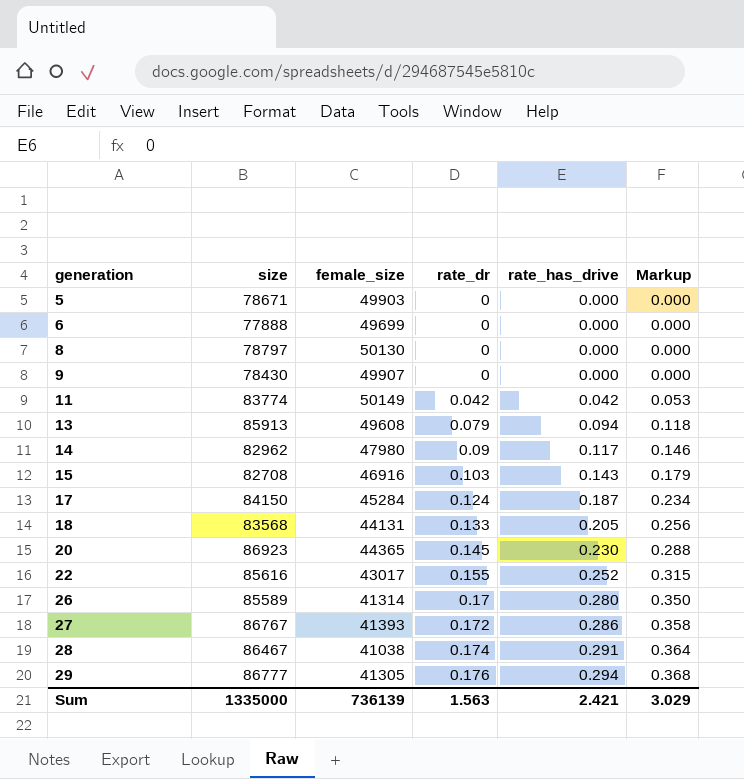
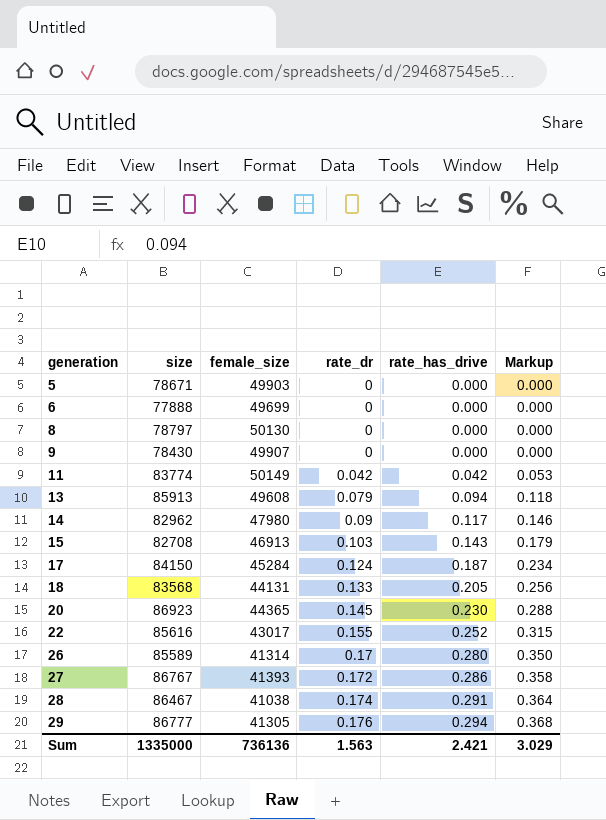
15 | female_size: 46916 -> 46913
Sum | female_size: 736139 -> 736136

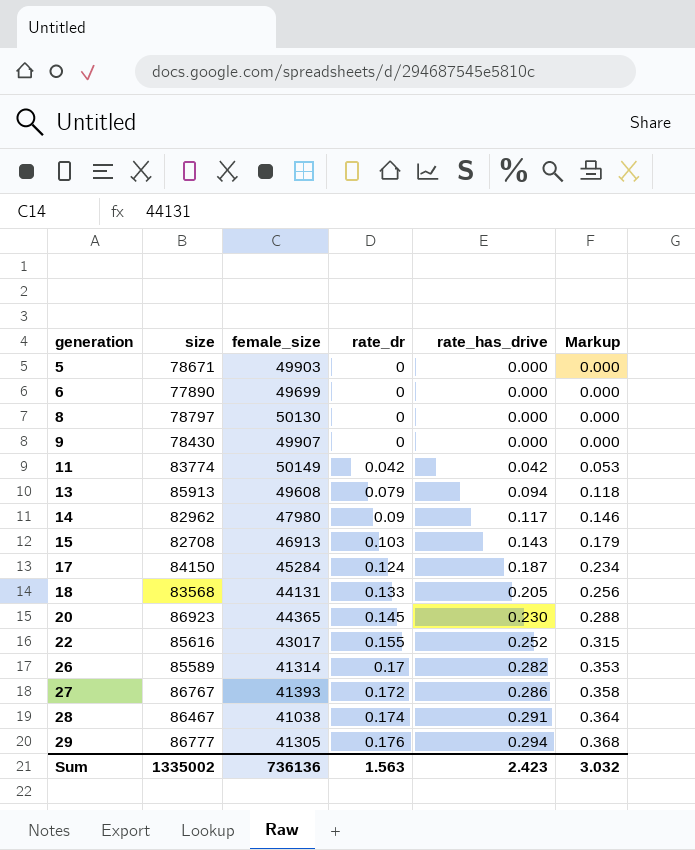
6 | size: 77888 -> 77890
26 | rate_has_drive: 0.280 -> 0.282
26 | Markup: 0.350 -> 0.353
Sum | size: 1335000 -> 1335002
Sum | rate_has_drive: 2.421 -> 2.423
Sum | Markup: 3.029 -> 3.032

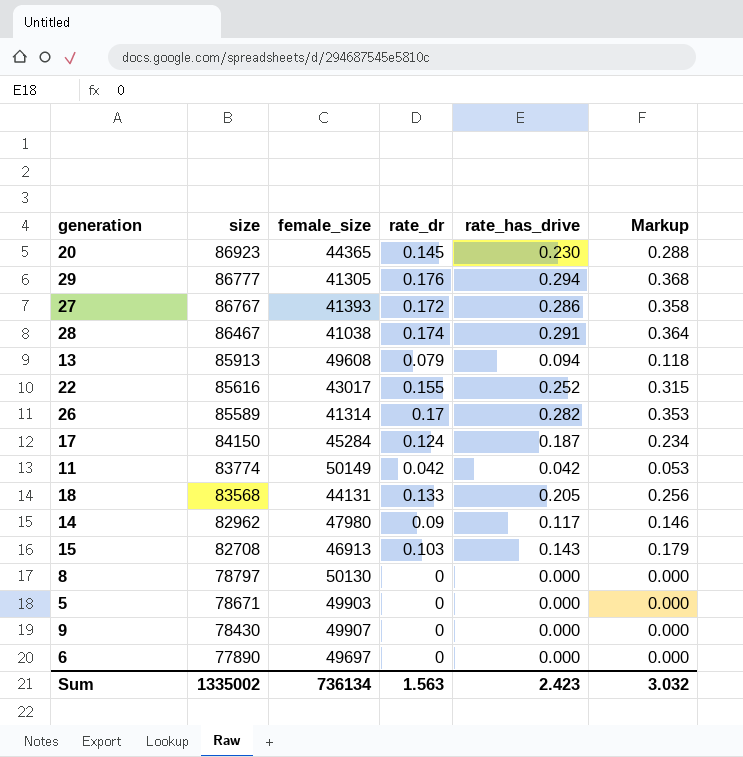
row order: generation ascending -> size descending
6 | female_size: 49699 -> 49697
Sum | female_size: 736136 -> 736134

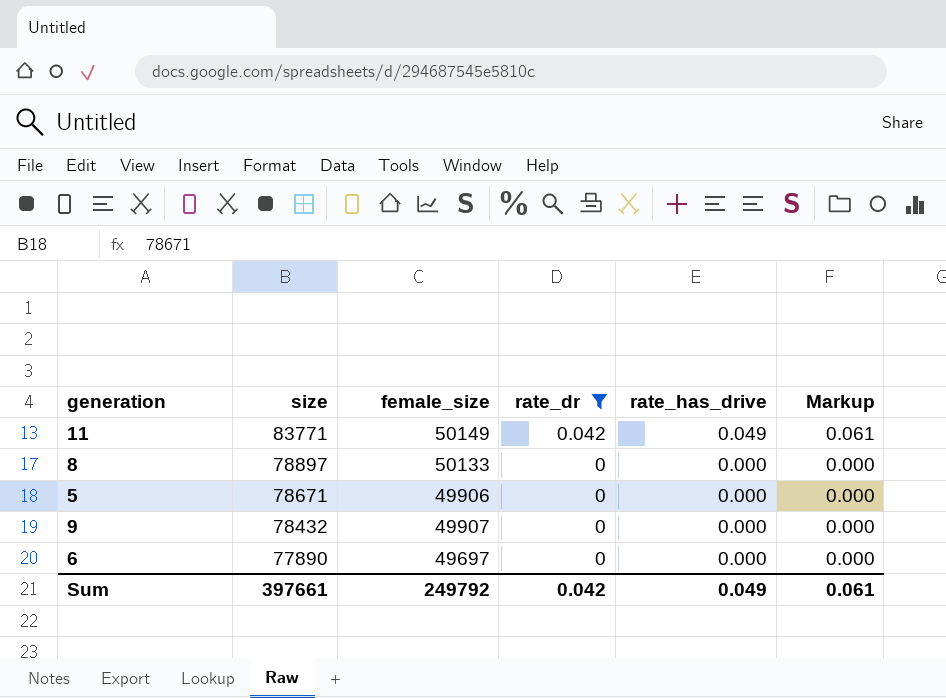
filter: none -> rate_dr <= 0.042
11 | size: 83774 -> 83771
11 | rate_has_drive: 0.042 -> 0.049
11 | Markup: 0.053 -> 0.061
8 | size: 78797 -> 78897
8 | female_size: 50130 -> 50133
5 | female_size: 49903 -> 49906
9 | size: 78430 -> 78432
Sum | size: 1335002 -> 397661
Sum | female_size: 736134 -> 249792
Sum | rate_dr: 1.563 -> 0.042
Sum | rate_has_drive: 2.423 -> 0.049
Sum | Markup: 3.032 -> 0.061

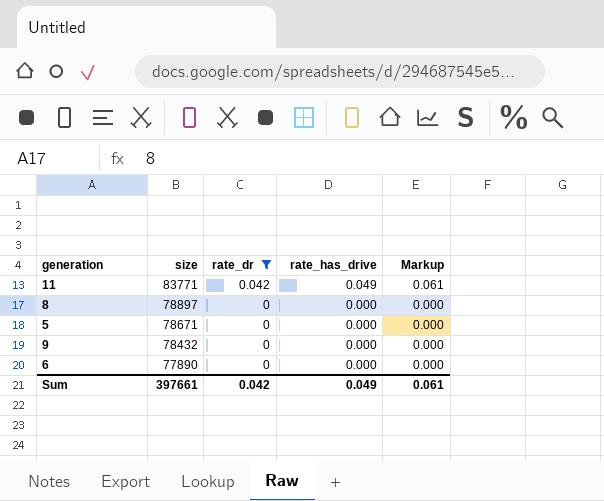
column female_size | position: 3 -> none

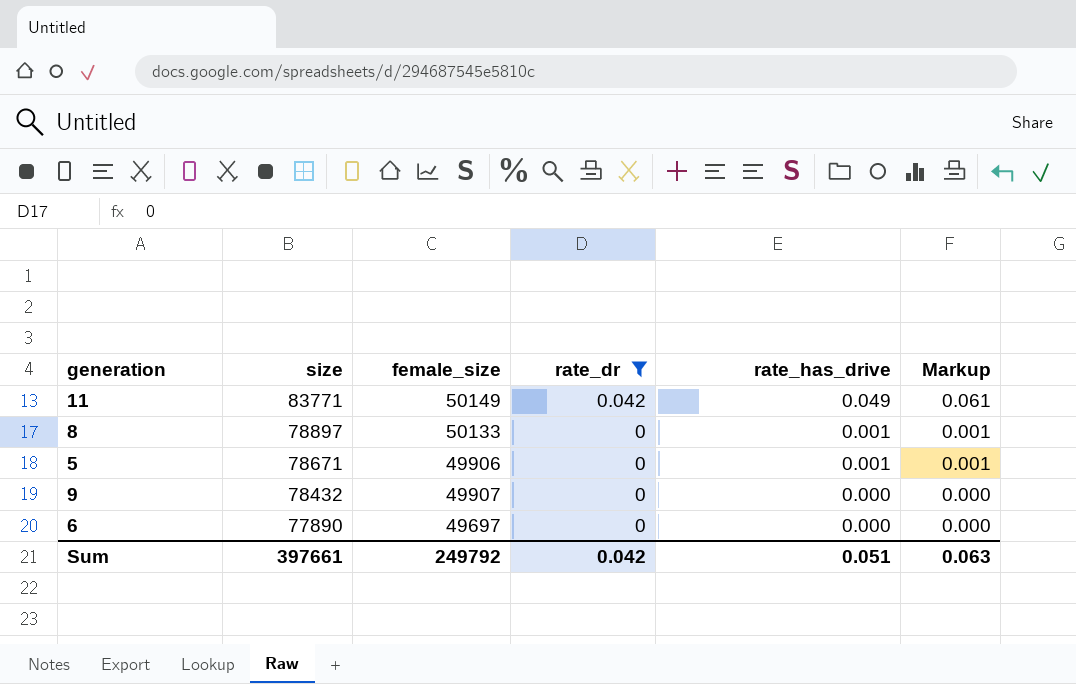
column female_size | position: none -> 3
8 | rate_has_drive: 0.000 -> 0.001
8 | Markup: 0.000 -> 0.001
5 | rate_has_drive: 0.000 -> 0.001
5 | Markup: 0.000 -> 0.001
Sum | rate_has_drive: 0.049 -> 0.051
Sum | Markup: 0.061 -> 0.063

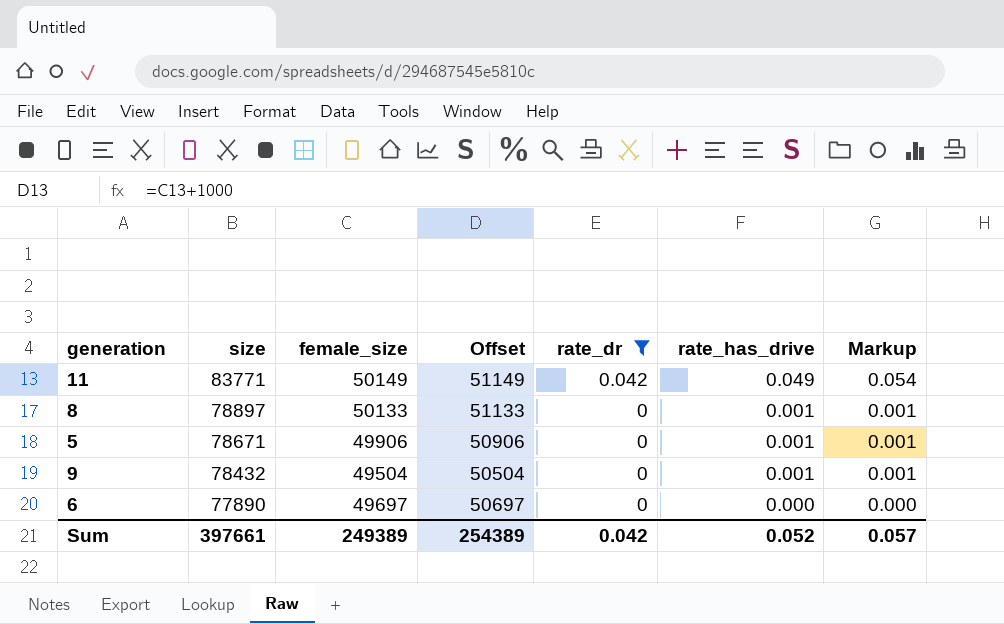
column Offset | formula: none -> [female_size] + 1000
column Markup | formula: [rate_has_drive] * 1.25 -> [rate_has_drive] * 1.1
9 | female_size: 49907 -> 49504
9 | rate_has_drive: 0.000 -> 0.001
Sum | female_size: 249792 -> 249389
Sum | rate_has_drive: 0.051 -> 0.052
Sum | Markup: 0.063 -> 0.057

